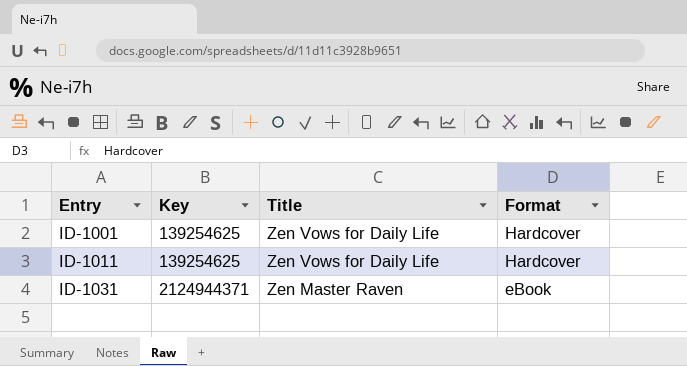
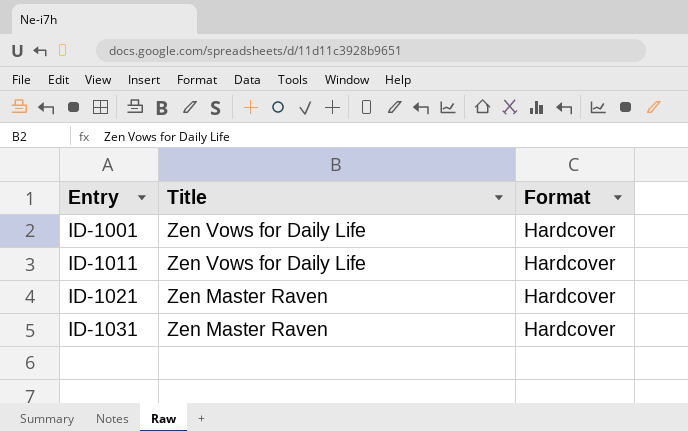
column Key | position: 2 -> none
row ID-1021: none -> Zen Master Raven | Hardcover
ID-1031 | Format: eBook -> Hardcover

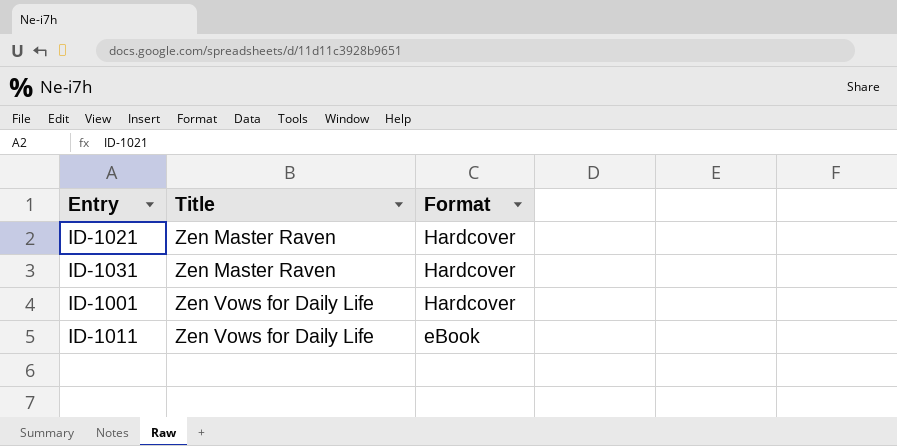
row order: Entry ascending -> Title ascending
ID-1011 | Format: Hardcover -> eBook

